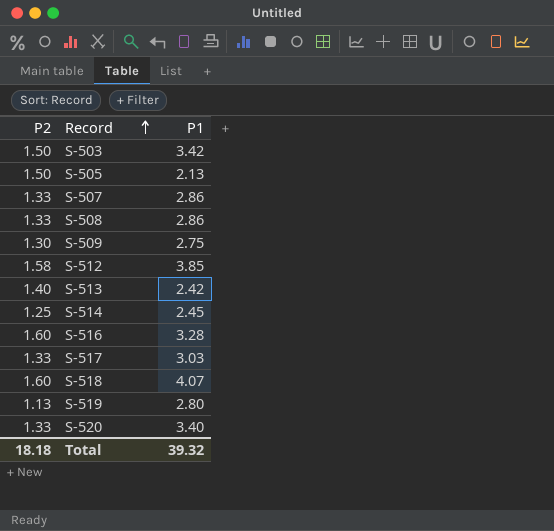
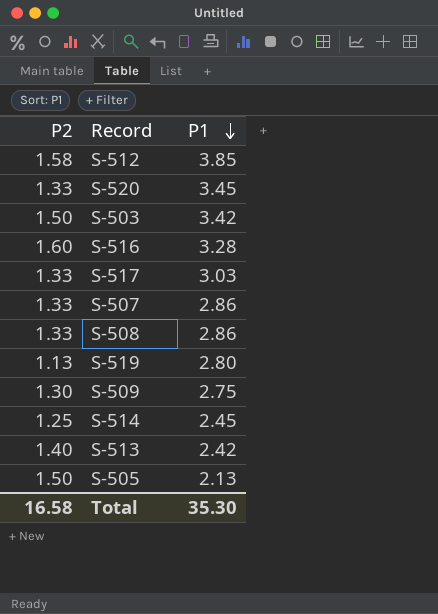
row order: Record ascending -> P1 descending
row S-518: 1.60 | 4.07 -> none
S-520 | P1: 3.40 -> 3.45
Total | P2: 18.18 -> 16.58
Total | P1: 39.32 -> 35.30

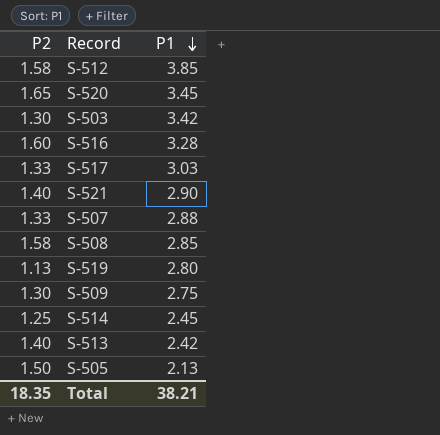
S-520 | P2: 1.33 -> 1.65
S-503 | P2: 1.50 -> 1.30
row S-521: none -> 1.40 | 2.90
S-507 | P1: 2.86 -> 2.88
S-508 | P2: 1.33 -> 1.58
S-508 | P1: 2.86 -> 2.85
Total | P2: 16.58 -> 18.35
Total | P1: 35.30 -> 38.21

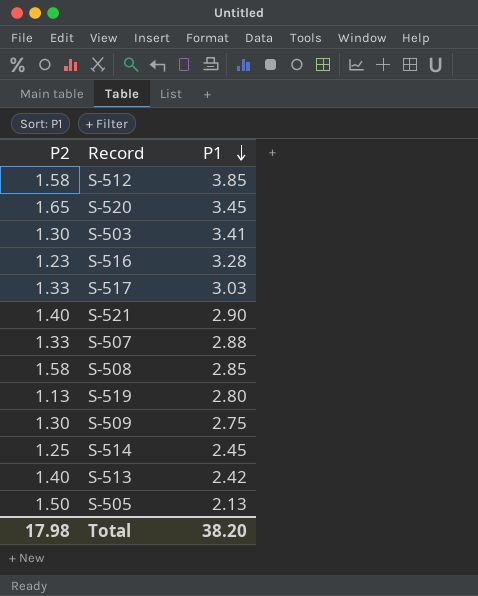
S-503 | P1: 3.42 -> 3.41
S-516 | P2: 1.60 -> 1.23
Total | P2: 18.35 -> 17.98
Total | P1: 38.21 -> 38.20

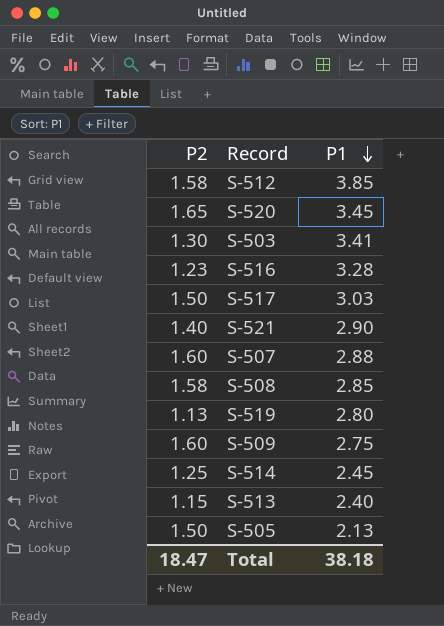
S-517 | P2: 1.33 -> 1.50
S-507 | P2: 1.33 -> 1.60
S-509 | P2: 1.30 -> 1.60
S-513 | P2: 1.40 -> 1.15
S-513 | P1: 2.42 -> 2.40
Total | P2: 17.98 -> 18.47
Total | P1: 38.20 -> 38.18

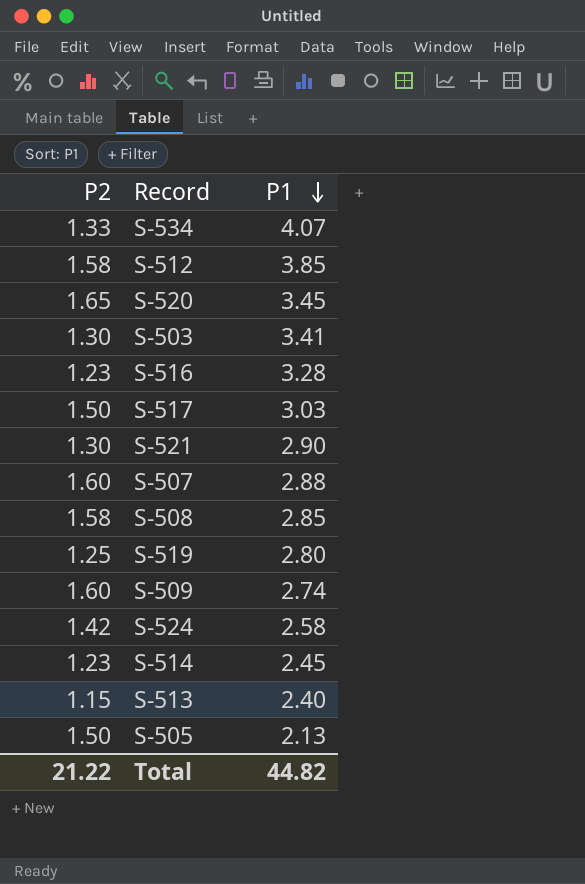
row S-534: none -> 1.33 | 4.07
S-521 | P2: 1.40 -> 1.30
S-519 | P2: 1.13 -> 1.25
S-509 | P1: 2.75 -> 2.74
row S-524: none -> 1.42 | 2.58
S-514 | P2: 1.25 -> 1.23
Total | P2: 18.47 -> 21.22
Total | P1: 38.18 -> 44.82

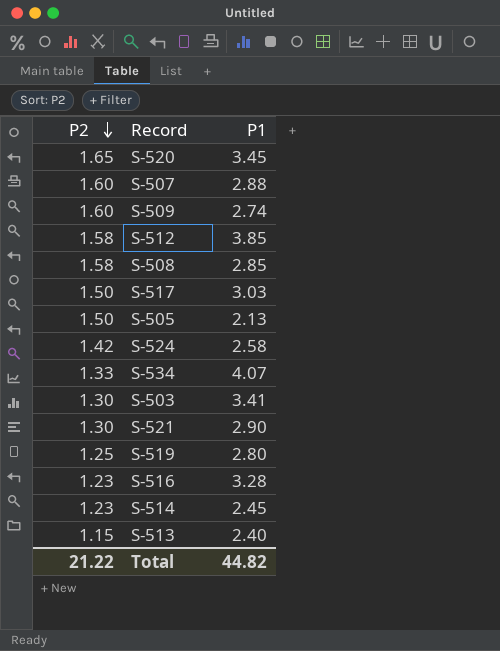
row order: P1 descending -> P2 descending

